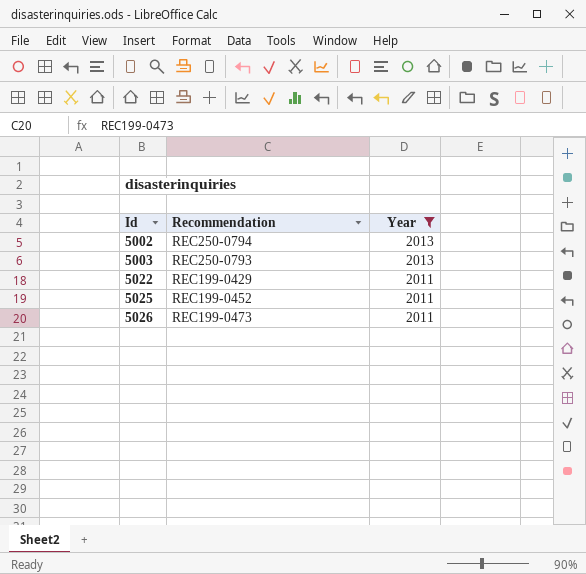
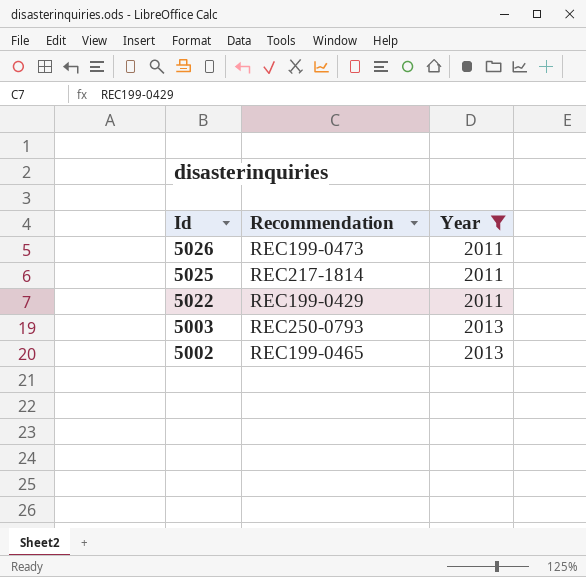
row order: Id ascending -> Id descending
5025 | Recommendation: REC199-0452 -> REC217-1814
5002 | Recommendation: REC250-0794 -> REC199-0465

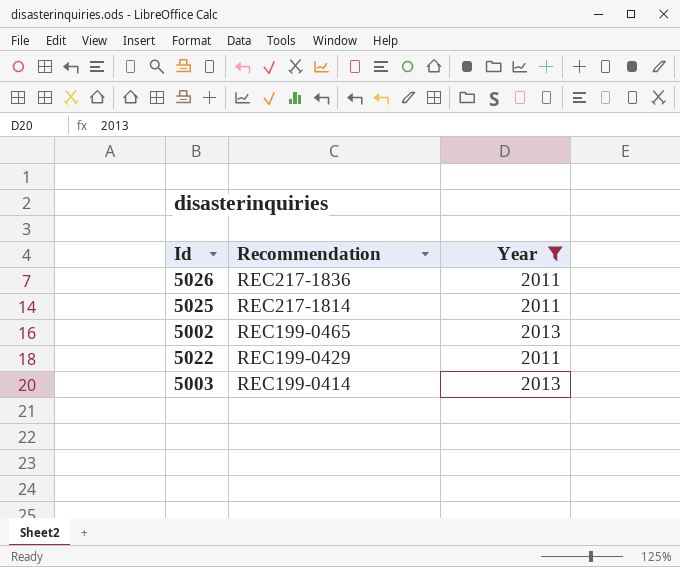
row order: Id descending -> Recommendation descending
5026 | Recommendation: REC199-0473 -> REC217-1836
5003 | Recommendation: REC250-0793 -> REC199-0414

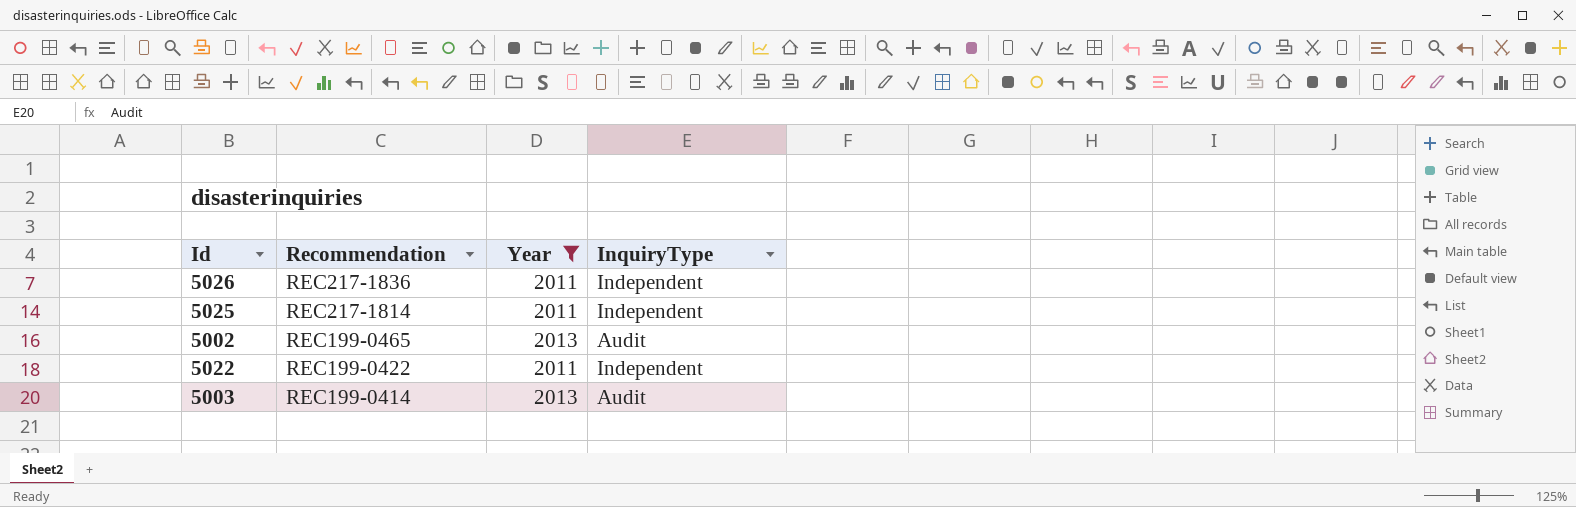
column InquiryType | position: none -> 4
5022 | Recommendation: REC199-0429 -> REC199-0422

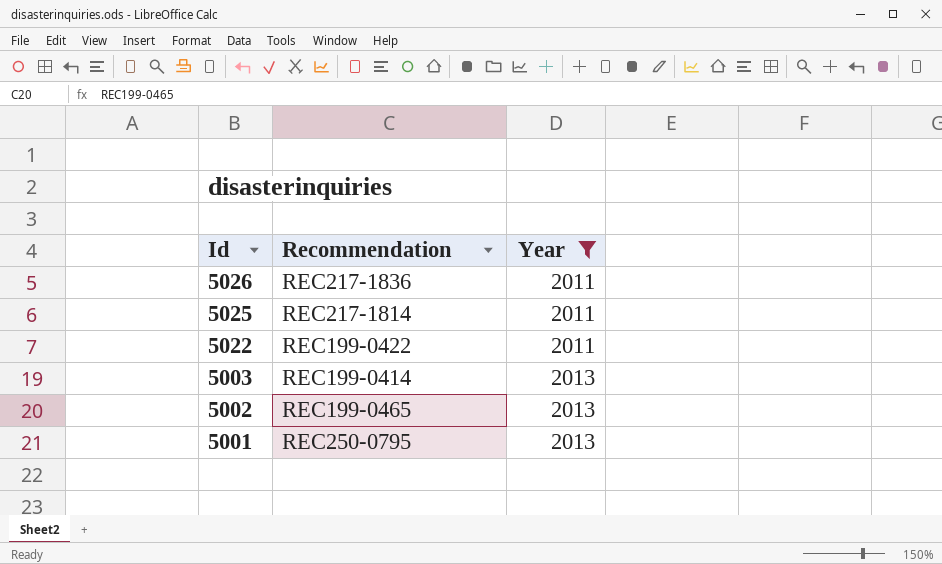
row order: Recommendation descending -> Id descending
column InquiryType | position: 4 -> none
row 5001: none -> REC250-0795 | 2013

